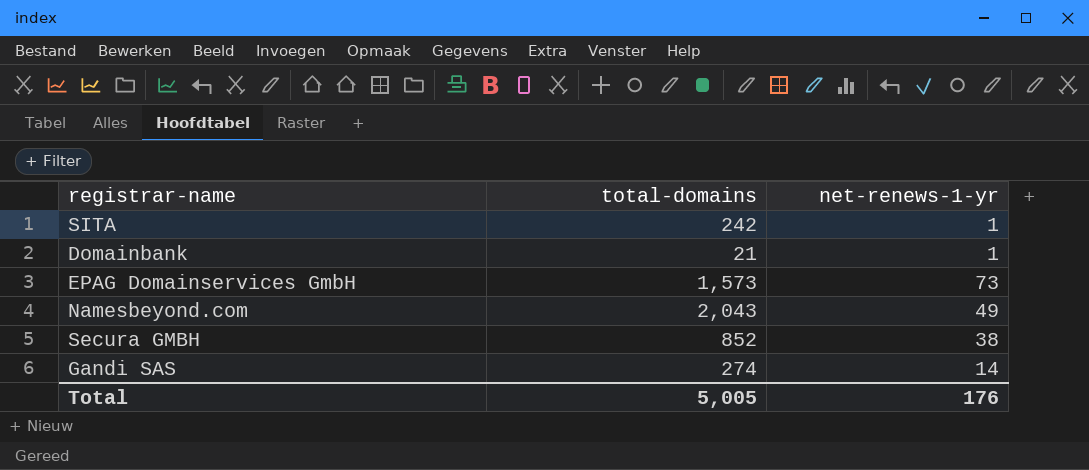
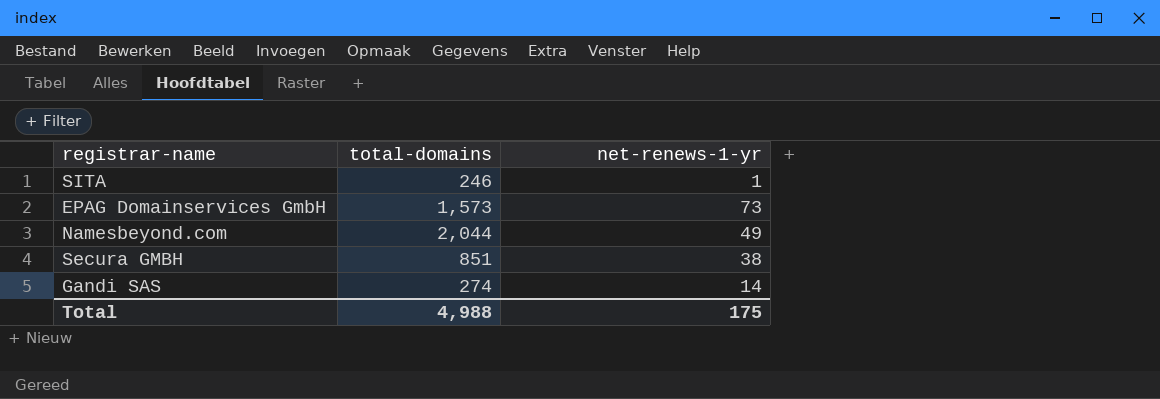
row Domainbank: 21 | 1 -> none
SITA | total-domains: 242 -> 246
Namesbeyond.com | total-domains: 2,043 -> 2,044
Secura GMBH | total-domains: 852 -> 851
Total | total-domains: 5,005 -> 4,988
Total | net-renews-1-yr: 176 -> 175

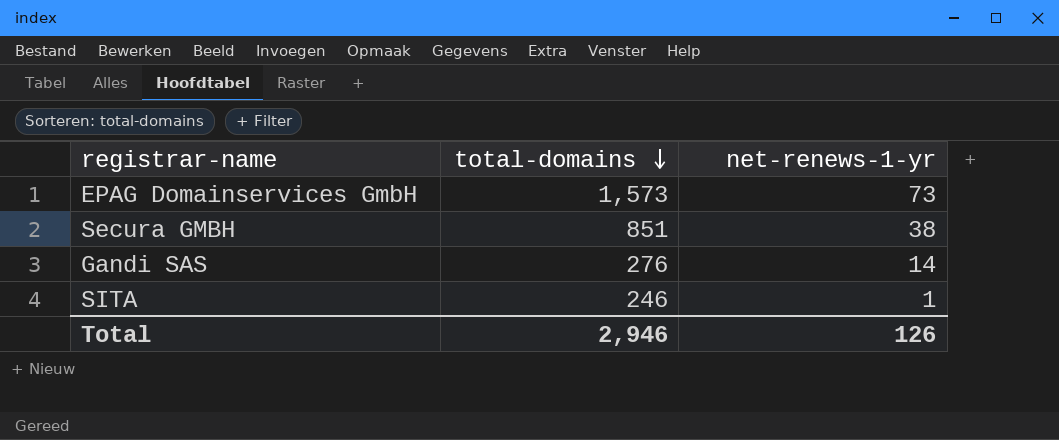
row order: none -> total-domains descending
row Namesbeyond.com: 2,044 | 49 -> none
Gandi SAS | total-domains: 274 -> 276
Total | total-domains: 4,988 -> 2,946
Total | net-renews-1-yr: 175 -> 126

